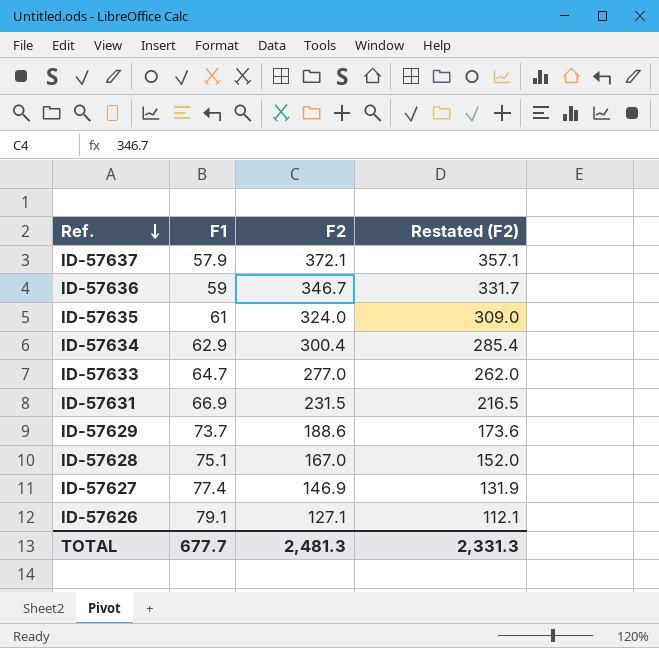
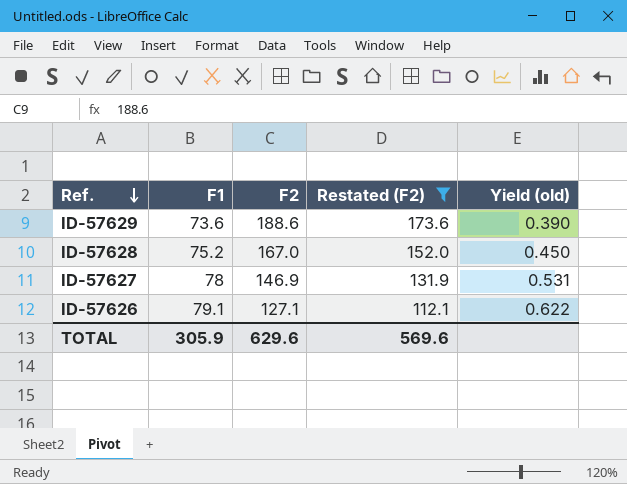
filter: none -> Restated (F2) <= 173.6
column Yield (old) | formula: none -> [F1] / [F2]
ID-57629 | F1: 73.7 -> 73.6
ID-57628 | F1: 75.1 -> 75.2
ID-57627 | F1: 77.4 -> 78
TOTAL | F1: 677.7 -> 305.9
TOTAL | F2: 2,481.3 -> 629.6
TOTAL | Restated (F2): 2,331.3 -> 569.6

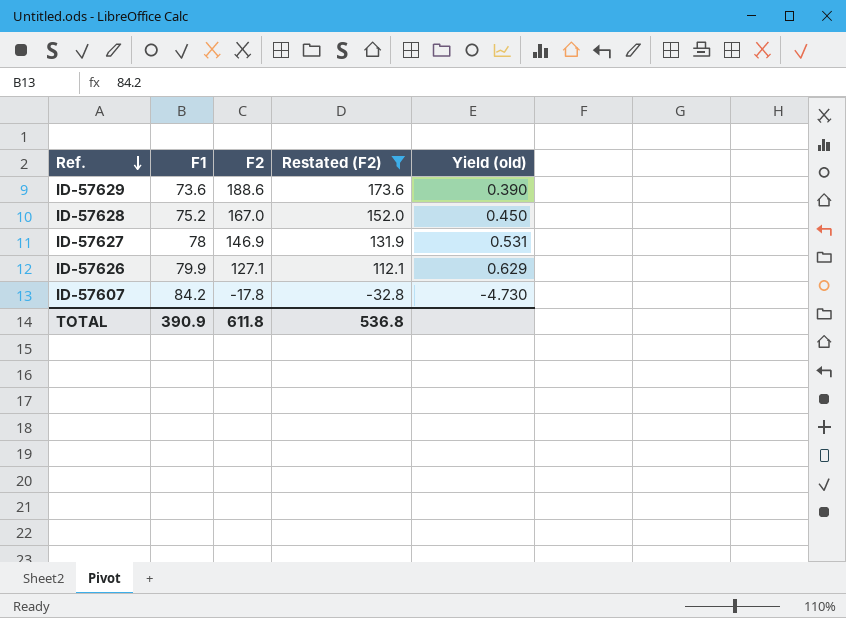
ID-57626 | F1: 79.1 -> 79.9
ID-57626 | Yield (old): 0.622 -> 0.629
row ID-57607: none -> 84.2 | -17.8 | -32.8 | -4.730
TOTAL | F1: 305.9 -> 390.9
TOTAL | F2: 629.6 -> 611.8
TOTAL | Restated (F2): 569.6 -> 536.8

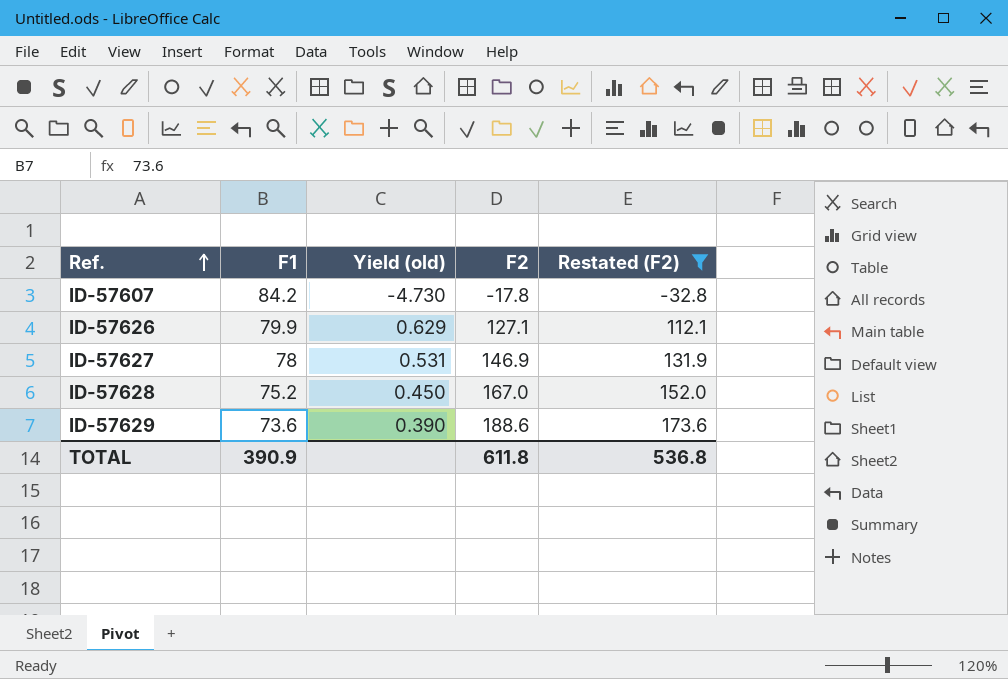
row order: Ref. descending -> Ref. ascending
column Yield (old) | position: 5 -> 3

